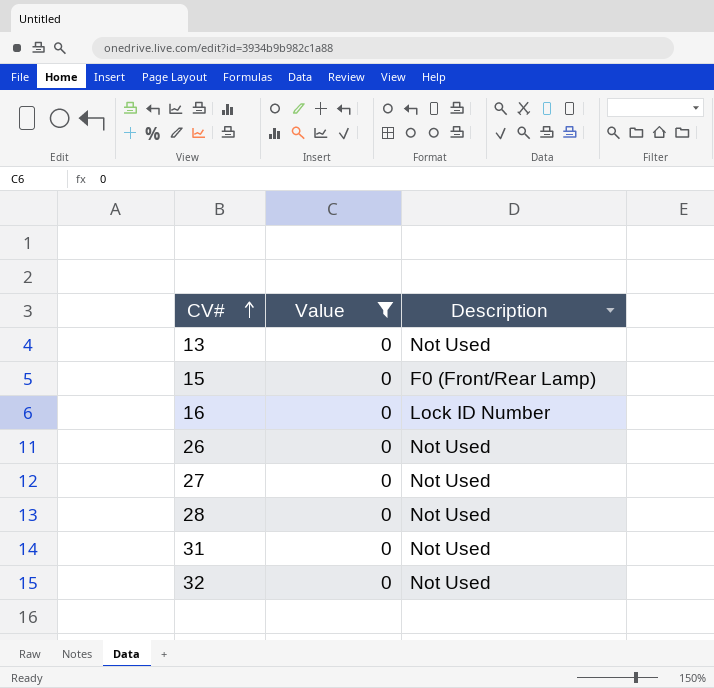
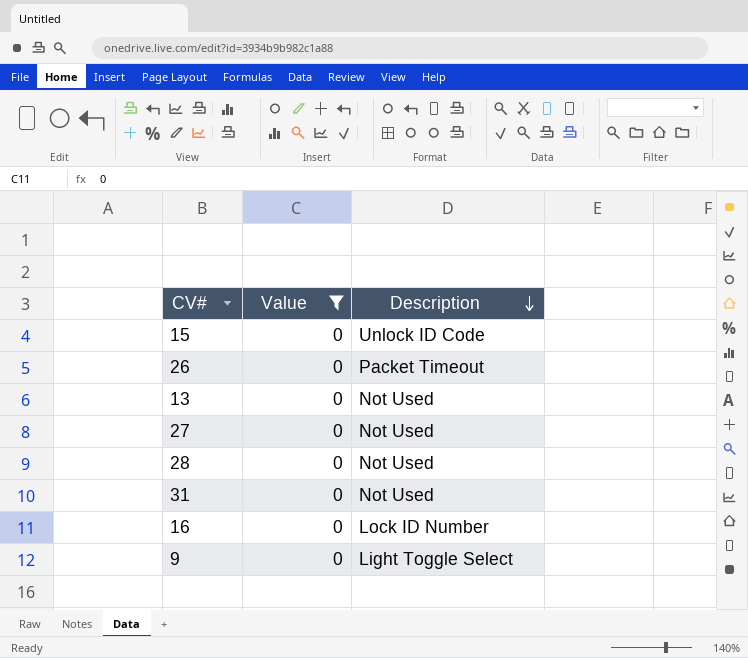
row order: CV# ascending -> Description descending
row 32: 0 | Not Used -> none
15 | Description: F0 (Front/Rear Lamp) -> Unlock ID Code
26 | Description: Not Used -> Packet Timeout
row 9: none -> 0 | Light Toggle Select

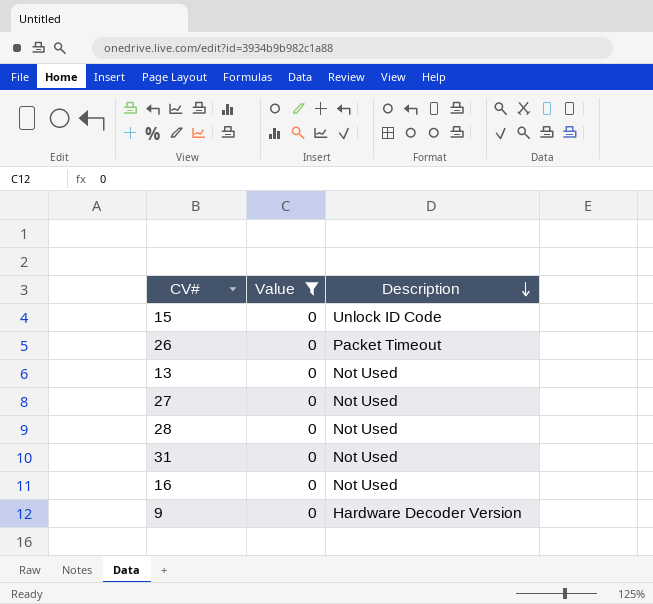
16 | Description: Lock ID Number -> Not Used
9 | Description: Light Toggle Select -> Hardware Decoder Version

